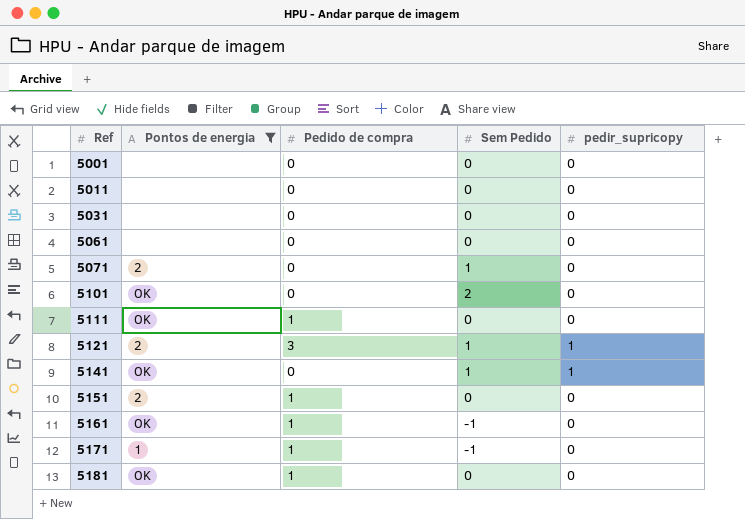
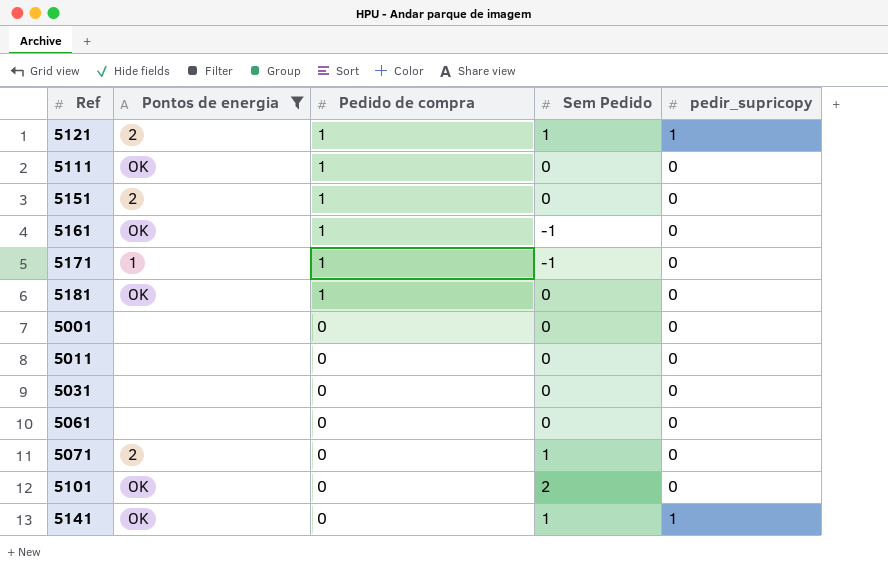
row order: Ref ascending -> Pedido de compra descending
5121 | Pedido de compra: 3 -> 1

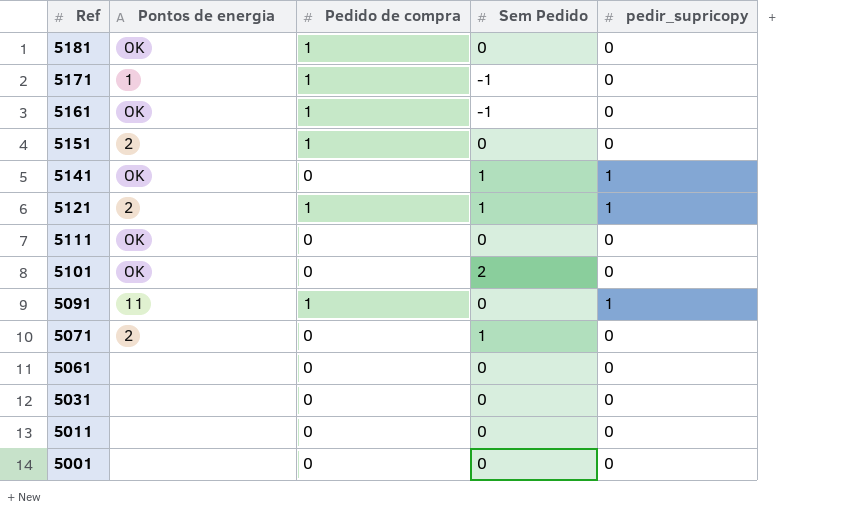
filter: Pontos de energia != 11 -> none
row order: Pedido de compra descending -> Ref descending
5111 | Pedido de compra: 1 -> 0

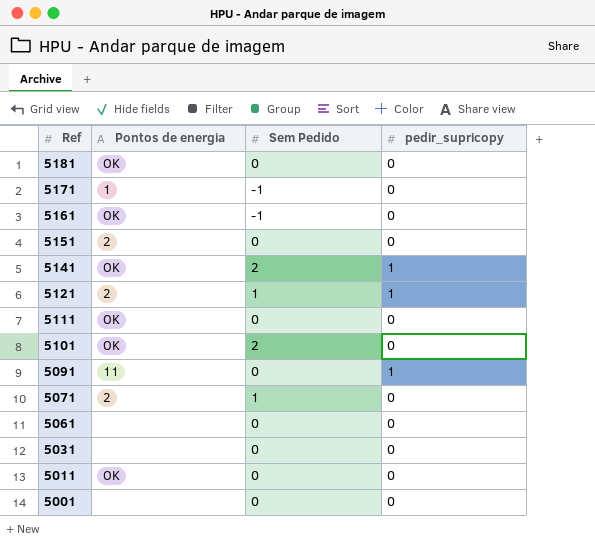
column Pedido de compra | position: 3 -> none
5141 | Sem Pedido: 1 -> 2
5011 | Pontos de energia: none -> OK

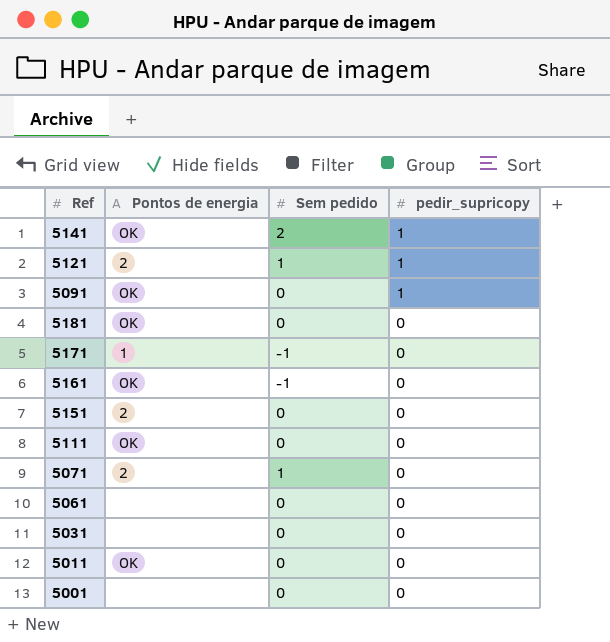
row order: Ref descending -> pedir_supricopy descending
column name: Sem Pedido -> Sem pedido
row 5101: OK | 2 | 0 -> none
5091 | Pontos de energia: 11 -> OK

